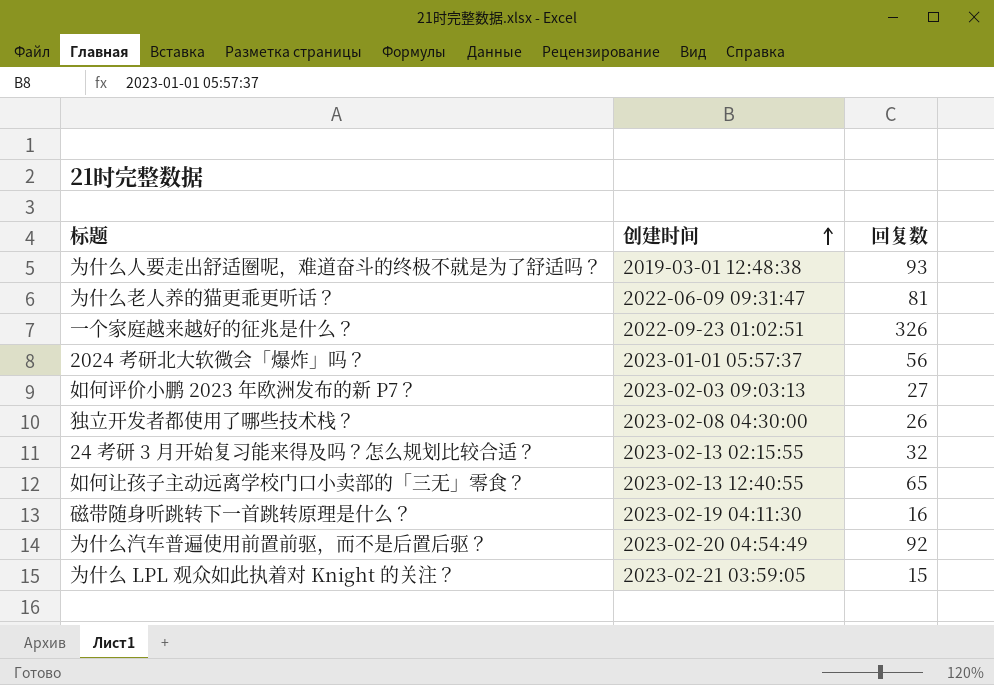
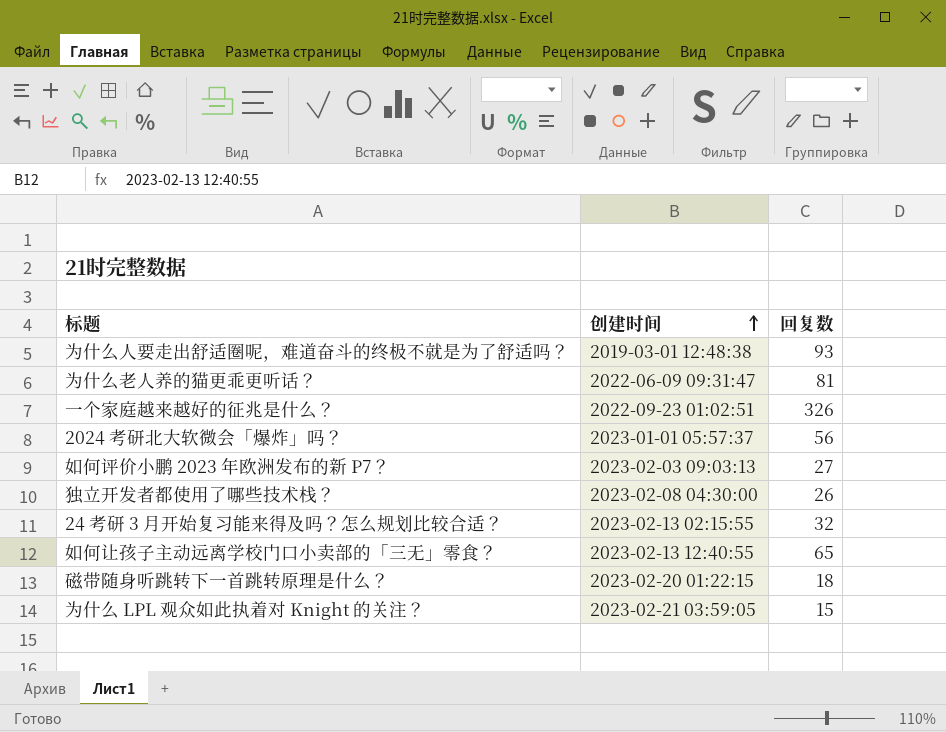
row 为什么汽车普遍使用前置前驱，而不是后置后驱？: 2023-02-20 04:54:49 | 92 -> none
磁带随身听跳转下一首跳转原理是什么？ | 创建时间: 2023-02-19 04:11:30 -> 2023-02-20 01:22:15
磁带随身听跳转下一首跳转原理是什么？ | 回复数: 16 -> 18

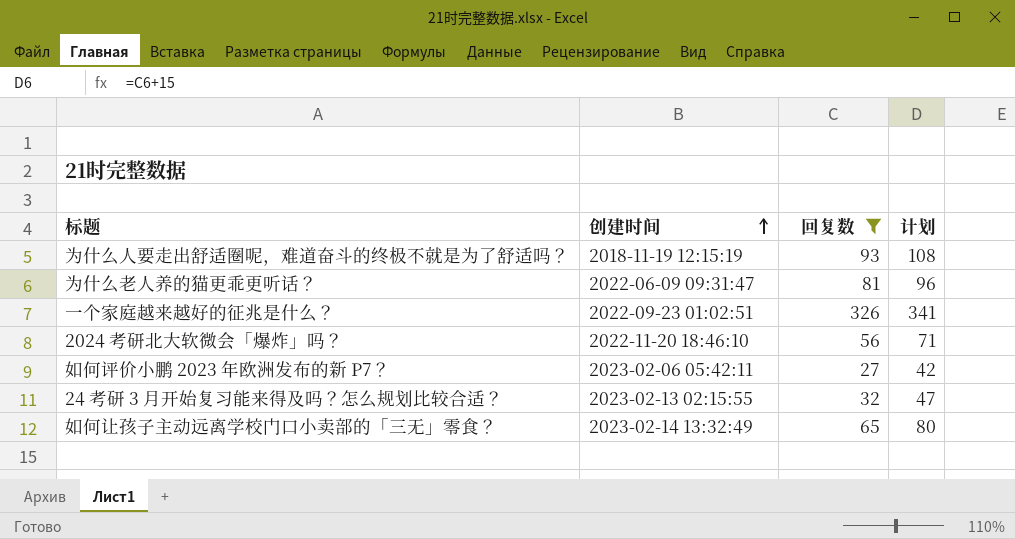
filter: none -> 回复数 >= 27
column 计划 | formula: none -> [回复数] + 15
为什么人要走出舒适圈呢，难道奋斗的终极不就是为了舒适吗？ | 创建时间: 2019-03-01 12:48:38 -> 2018-11-19 12:15:19
2024 考研北大软微会「爆炸」吗？ | 创建时间: 2023-01-01 05:57:37 -> 2022-11-20 18:46:10
如何评价小鹏 2023 年欧洲发布的新 P7？ | 创建时间: 2023-02-03 09:03:13 -> 2023-02-06 05:42:11
如何让孩子主动远离学校门口小卖部的「三无」零食？ | 创建时间: 2023-02-13 12:40:55 -> 2023-02-14 13:32:49

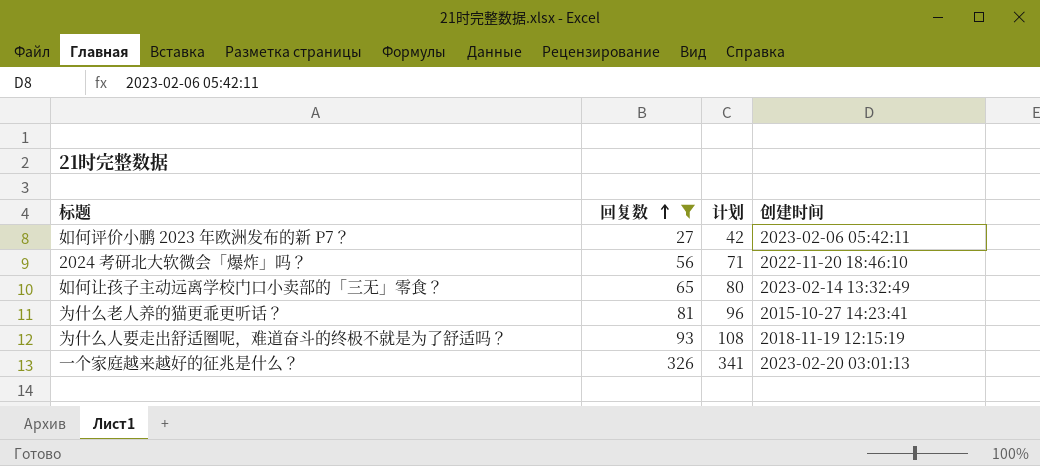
row order: 创建时间 ascending -> 回复数 ascending
column 创建时间 | position: 2 -> 4
row 24 考研 3 月开始复习能来得及吗？怎么规划比较合适？: 2023-02-13 02:15:55 | 32 | 47 -> none
为什么老人养的猫更乖更听话？ | 创建时间: 2022-06-09 09:31:47 -> 2015-10-27 14:23:41
一个家庭越来越好的征兆是什么？ | 创建时间: 2022-09-23 01:02:51 -> 2023-02-20 03:01:13

